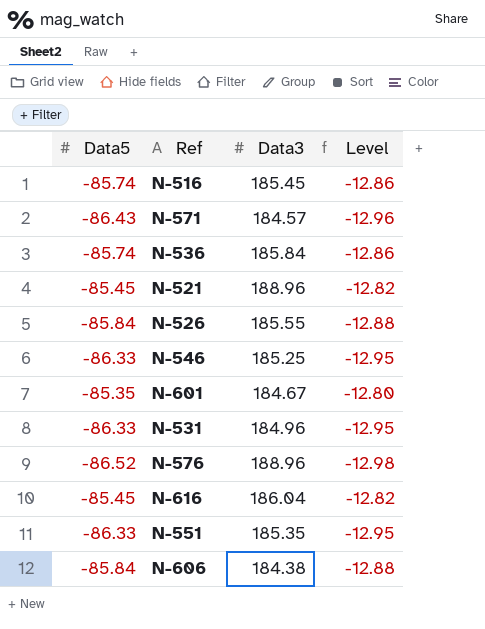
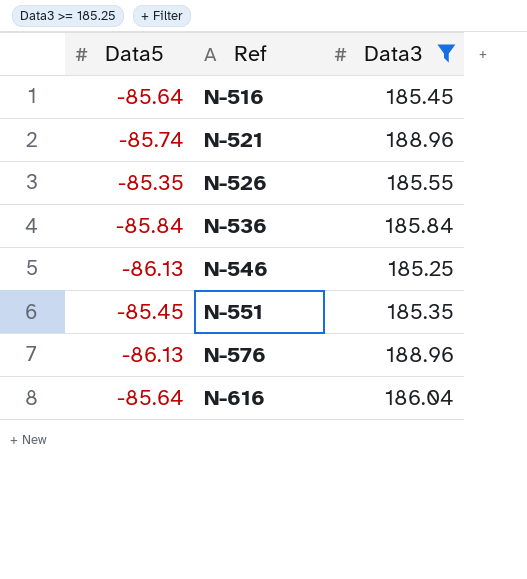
filter: none -> Data3 >= 185.25
row order: none -> Ref ascending
column Level | formula: [Data5] * 0.15 -> none
N-516 | Data5: -85.74 -> -85.64
N-521 | Data5: -85.45 -> -85.74
N-526 | Data5: -85.84 -> -85.35
N-536 | Data5: -85.74 -> -85.84
N-546 | Data5: -86.33 -> -86.13
N-551 | Data5: -86.33 -> -85.45
N-576 | Data5: -86.52 -> -86.13
N-616 | Data5: -85.45 -> -85.64

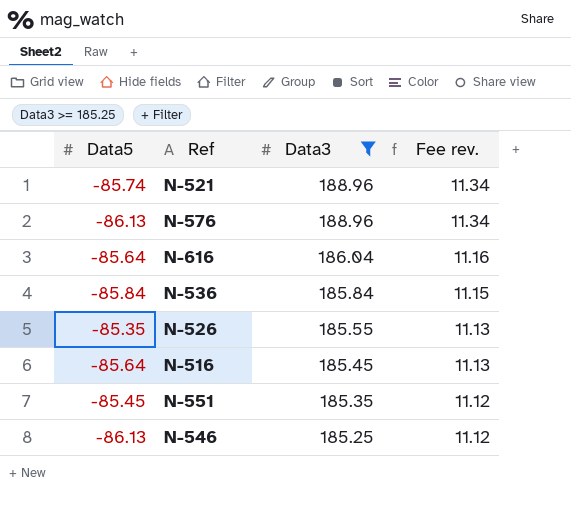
row order: Ref ascending -> Data3 descending
column Fee rev. | formula: none -> [Data3] * 0.06

